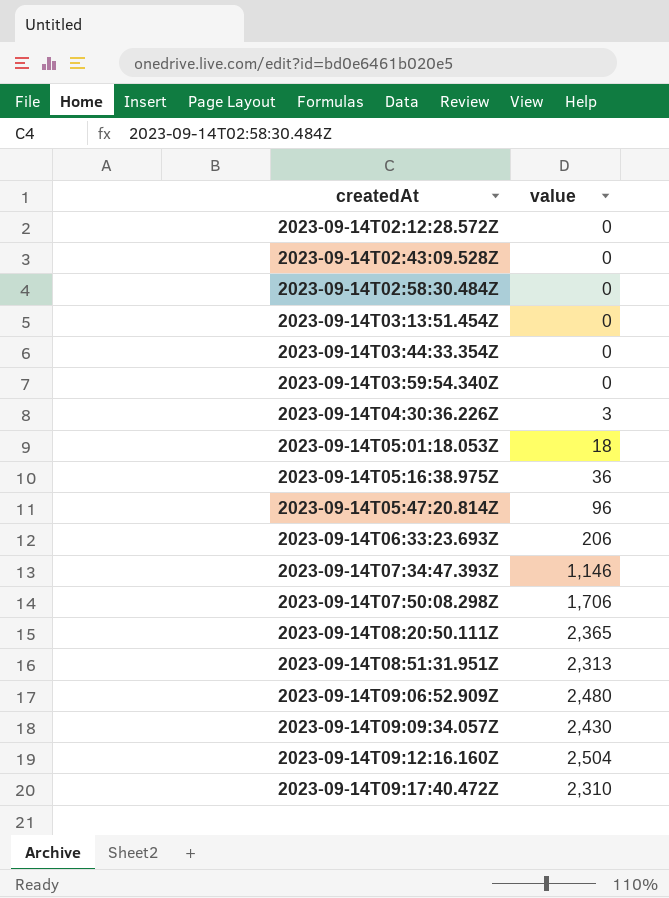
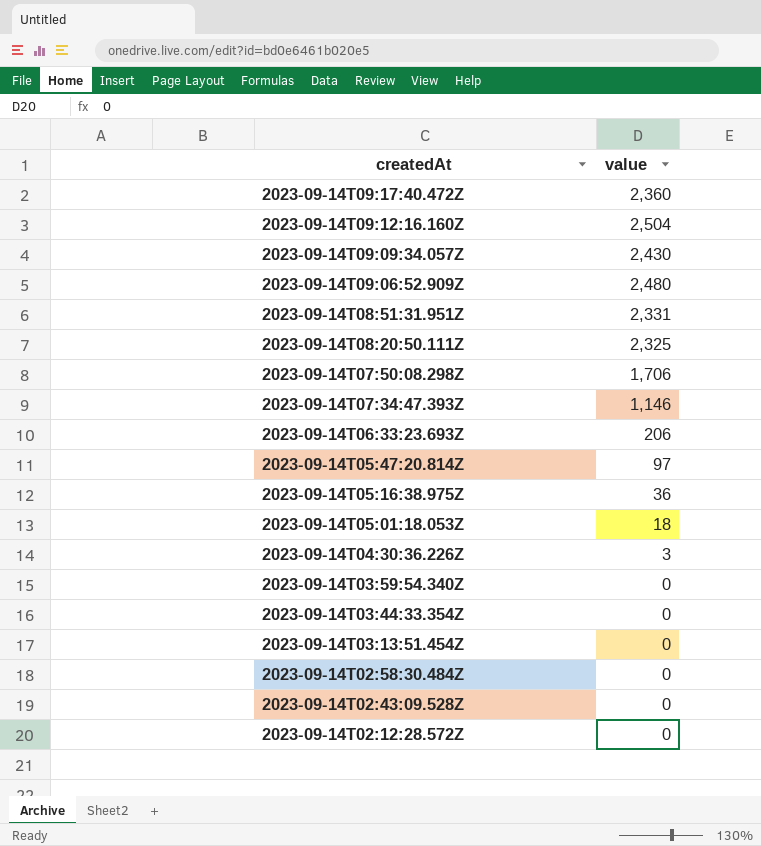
row order: createdAt ascending -> createdAt descending
2023-09-14T09:17:40.472Z | value: 2,310 -> 2,360
2023-09-14T08:51:31.951Z | value: 2,313 -> 2,331
2023-09-14T08:20:50.111Z | value: 2,365 -> 2,325
2023-09-14T05:47:20.814Z | value: 96 -> 97

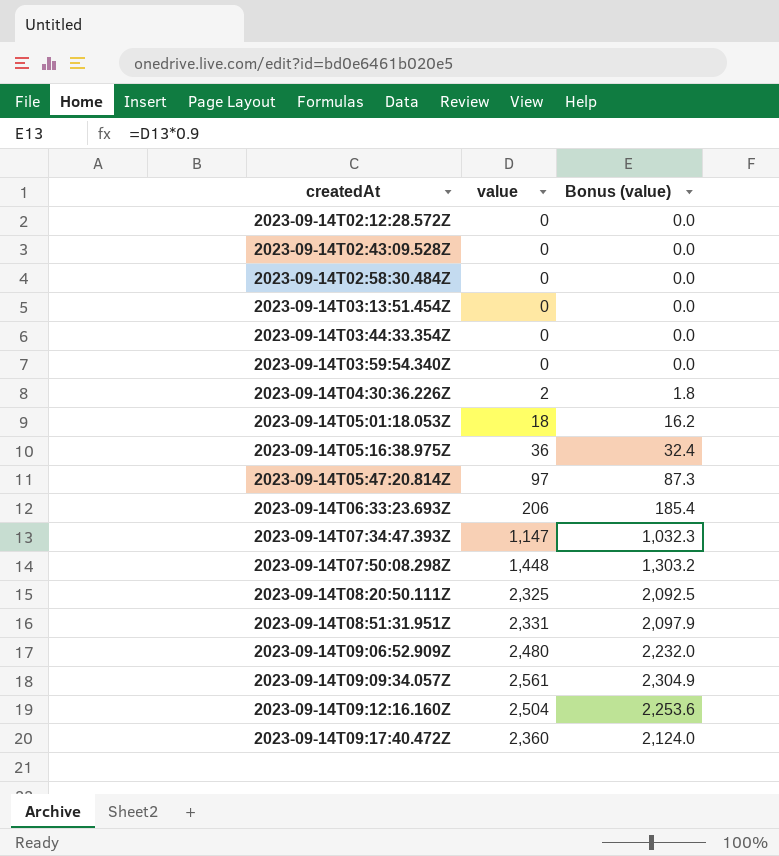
row order: createdAt descending -> createdAt ascending
column Bonus (value) | formula: none -> [value] * 0.9
2023-09-14T04:30:36.226Z | value: 3 -> 2
2023-09-14T07:34:47.393Z | value: 1,146 -> 1,147
2023-09-14T07:50:08.298Z | value: 1,706 -> 1,448
2023-09-14T09:09:34.057Z | value: 2,430 -> 2,561

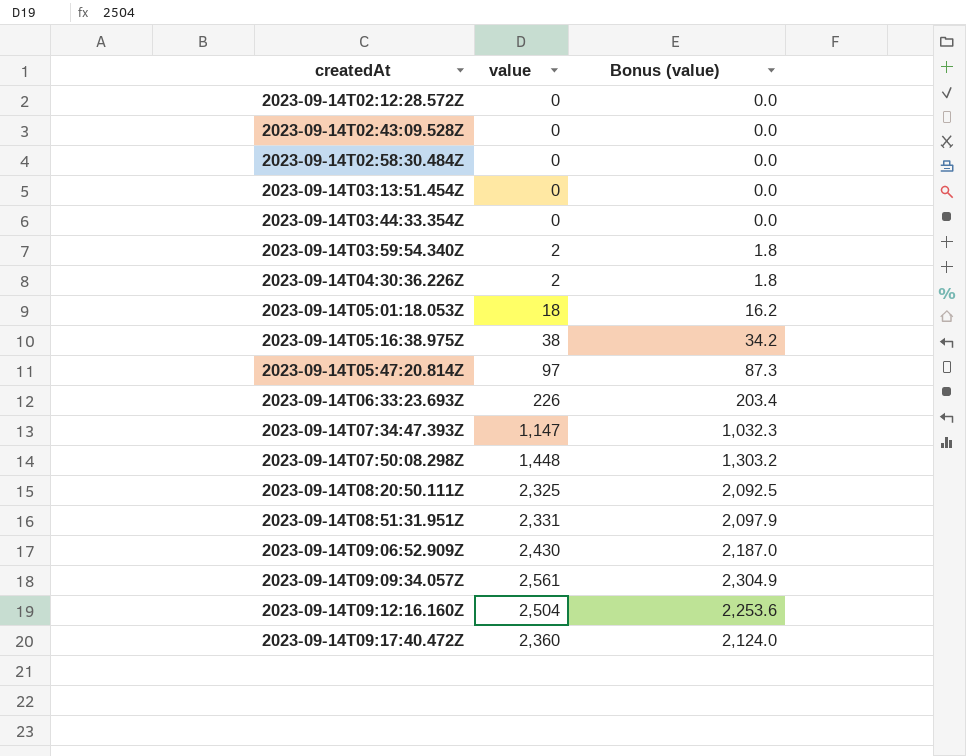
2023-09-14T03:59:54.340Z | value: 0 -> 2
2023-09-14T03:59:54.340Z | Bonus (value): 0.0 -> 1.8
2023-09-14T05:16:38.975Z | value: 36 -> 38
2023-09-14T05:16:38.975Z | Bonus (value): 32.4 -> 34.2
2023-09-14T06:33:23.693Z | value: 206 -> 226
2023-09-14T06:33:23.693Z | Bonus (value): 185.4 -> 203.4
2023-09-14T09:06:52.909Z | value: 2,480 -> 2,430
2023-09-14T09:06:52.909Z | Bonus (value): 2,232.0 -> 2,187.0

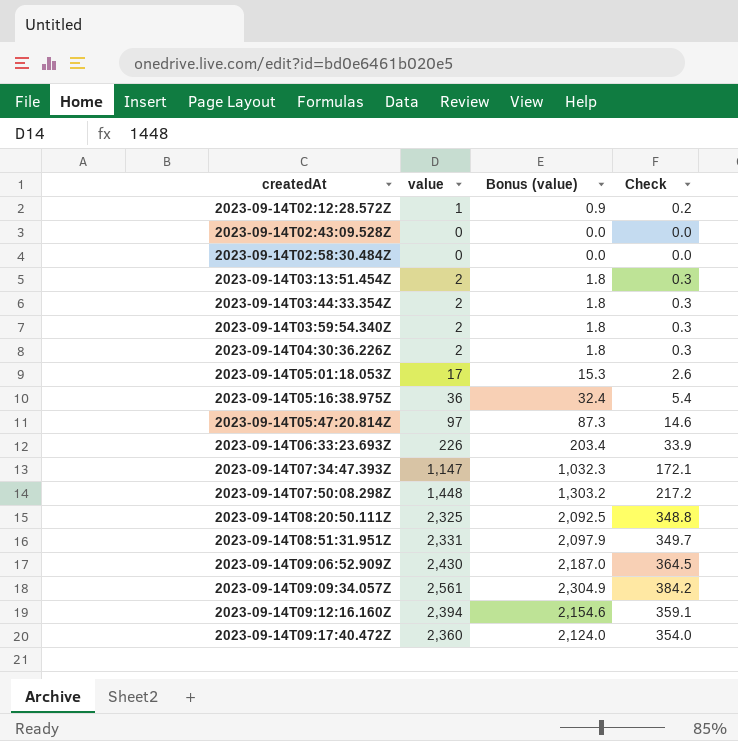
column Check | formula: none -> [value] * 0.15
2023-09-14T02:12:28.572Z | value: 0 -> 1
2023-09-14T02:12:28.572Z | Bonus (value): 0.0 -> 0.9
2023-09-14T03:13:51.454Z | value: 0 -> 2
2023-09-14T03:13:51.454Z | Bonus (value): 0.0 -> 1.8
2023-09-14T03:44:33.354Z | value: 0 -> 2
2023-09-14T03:44:33.354Z | Bonus (value): 0.0 -> 1.8
2023-09-14T05:01:18.053Z | value: 18 -> 17
2023-09-14T05:01:18.053Z | Bonus (value): 16.2 -> 15.3
2023-09-14T05:16:38.975Z | value: 38 -> 36
2023-09-14T05:16:38.975Z | Bonus (value): 34.2 -> 32.4
2023-09-14T09:12:16.160Z | value: 2,504 -> 2,394
2023-09-14T09:12:16.160Z | Bonus (value): 2,253.6 -> 2,154.6

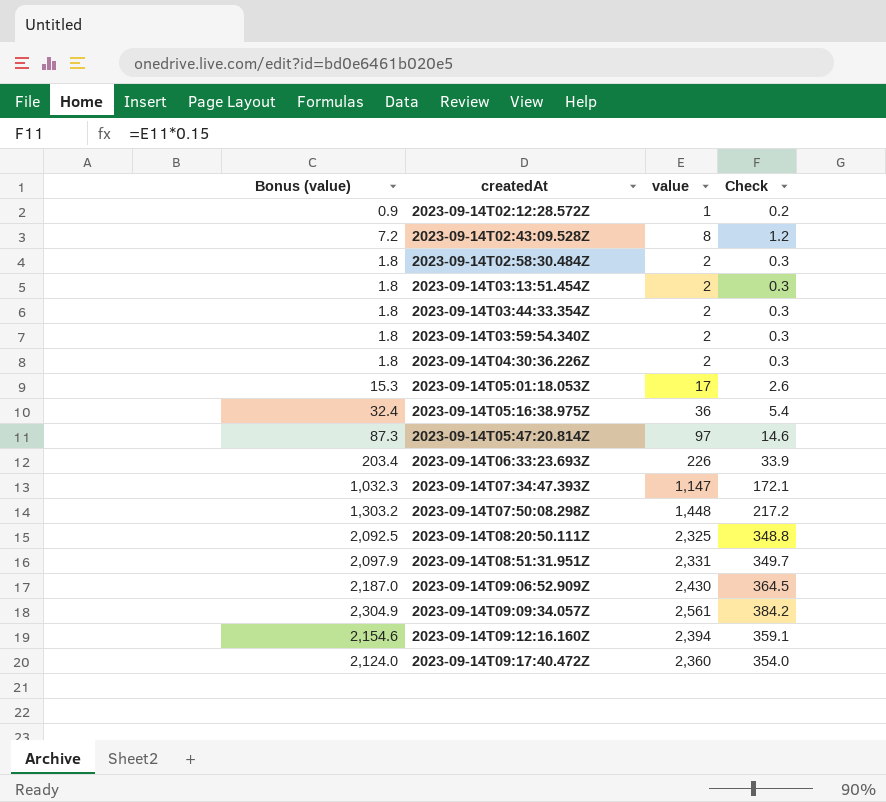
column Bonus (value) | position: 3 -> 1
2023-09-14T02:43:09.528Z | Bonus (value): 0.0 -> 7.2
2023-09-14T02:43:09.528Z | value: 0 -> 8
2023-09-14T02:43:09.528Z | Check: 0.0 -> 1.2
2023-09-14T02:58:30.484Z | Bonus (value): 0.0 -> 1.8
2023-09-14T02:58:30.484Z | value: 0 -> 2
2023-09-14T02:58:30.484Z | Check: 0.0 -> 0.3

